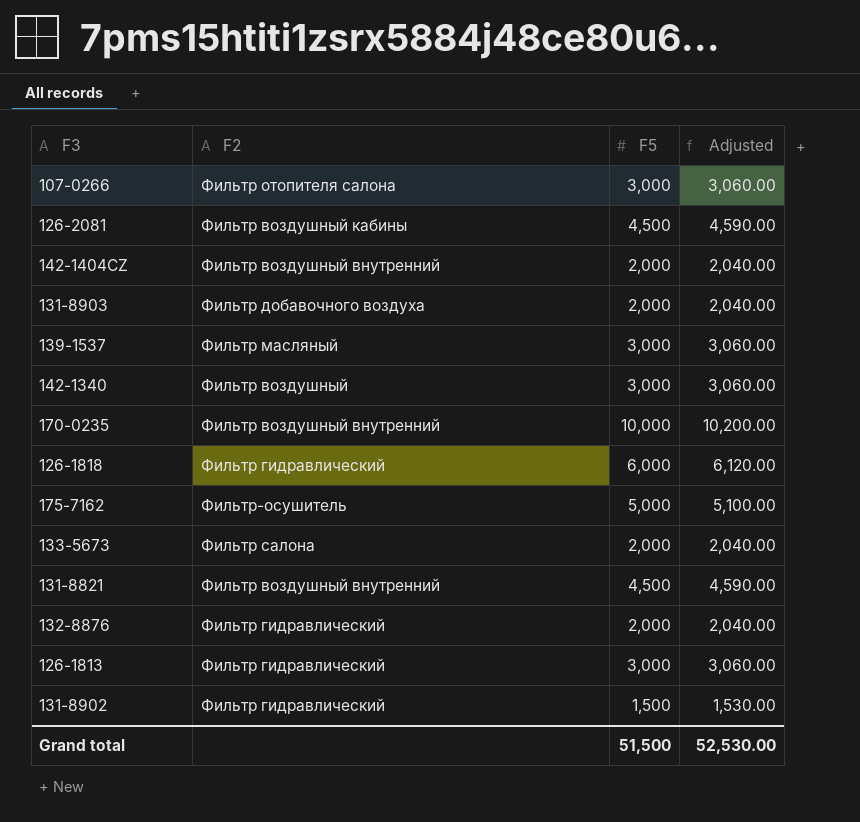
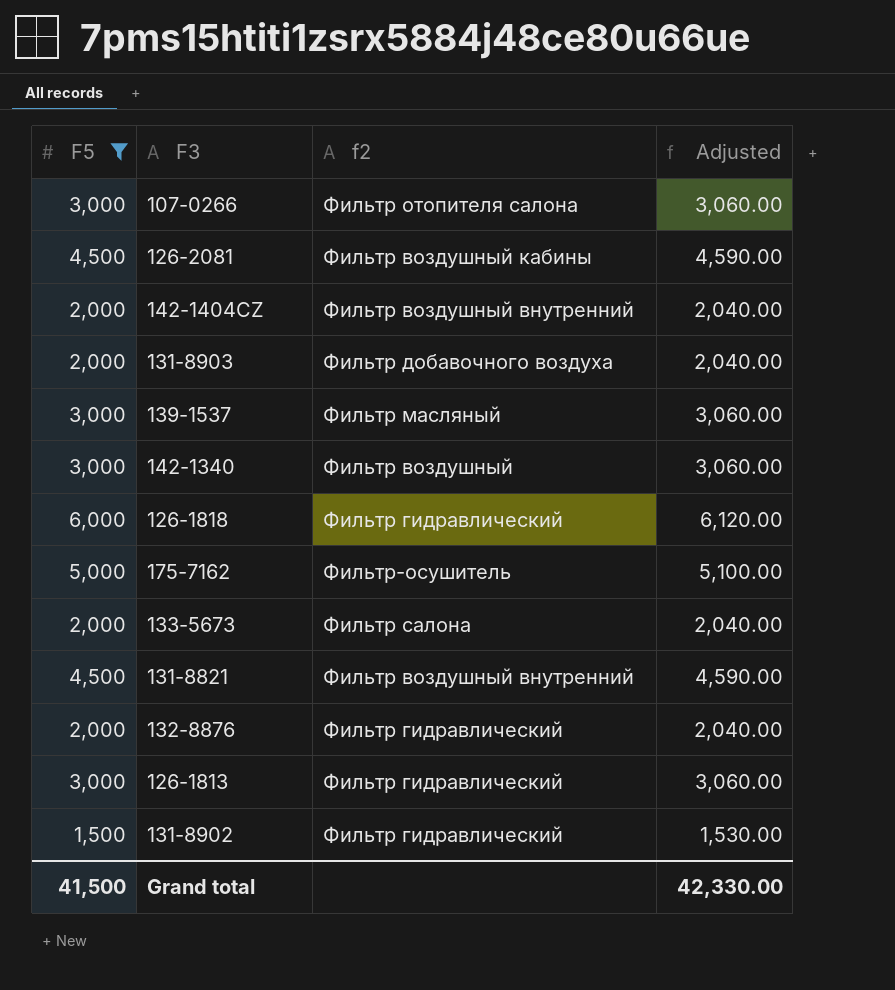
filter: none -> F5 != 10,000
column F5 | position: 3 -> 1
column name: F2 -> f2
Grand total | F5: 51,500 -> 41,500
Grand total | Adjusted: 52,530.00 -> 42,330.00

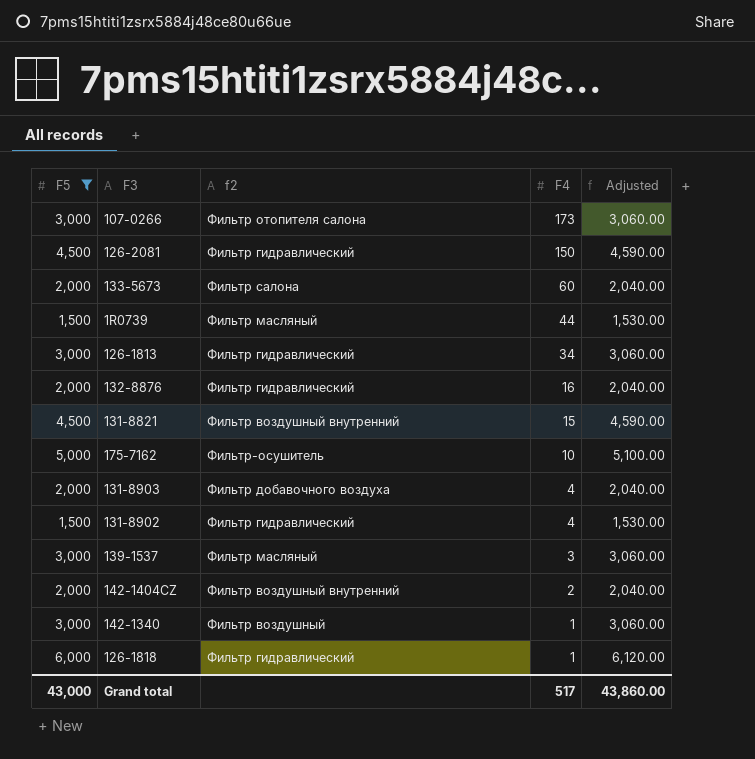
row order: none -> F4 descending
column F4 | position: none -> 4
126-2081 | f2: Фильтр воздушный кабины -> Фильтр гидравлический
row 1R0739: none -> 1,500 | Фильтр масляный | 44 | 1,530.00
Grand total | F5: 41,500 -> 43,000
Grand total | Adjusted: 42,330.00 -> 43,860.00

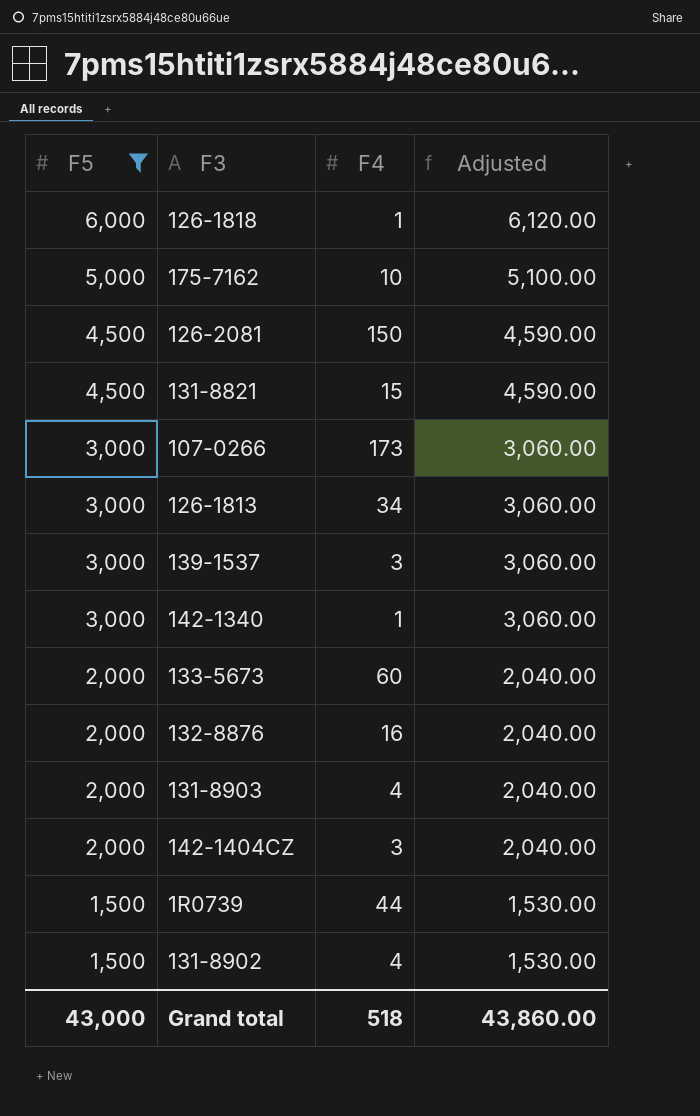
row order: F4 descending -> F5 descending
column f2 | position: 3 -> none
142-1404CZ | F4: 2 -> 3
Grand total | F4: 517 -> 518

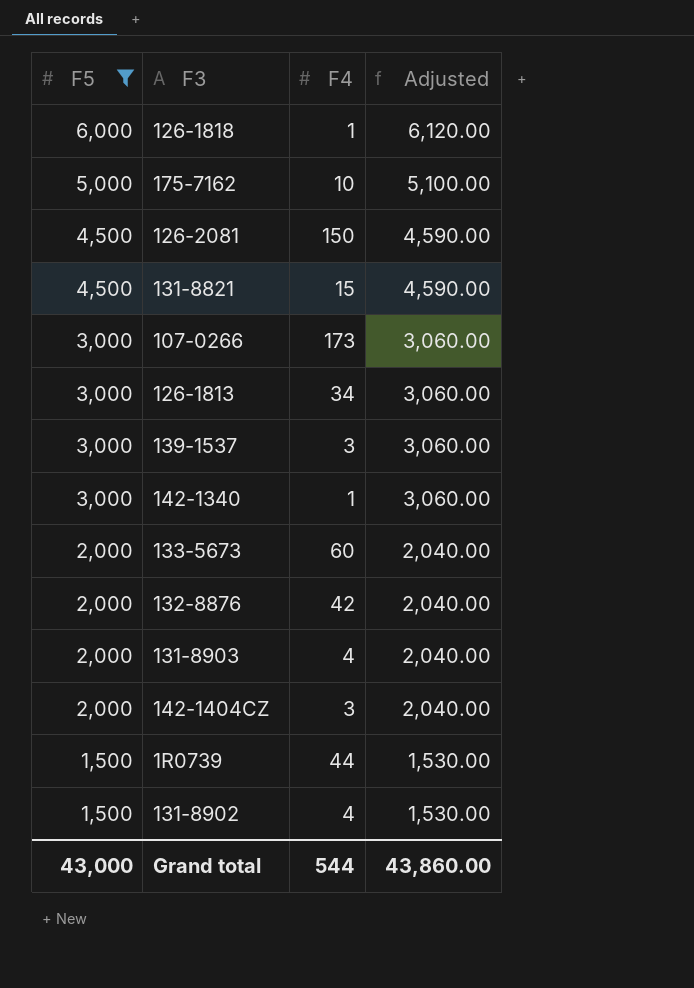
132-8876 | F4: 16 -> 42
Grand total | F4: 518 -> 544

